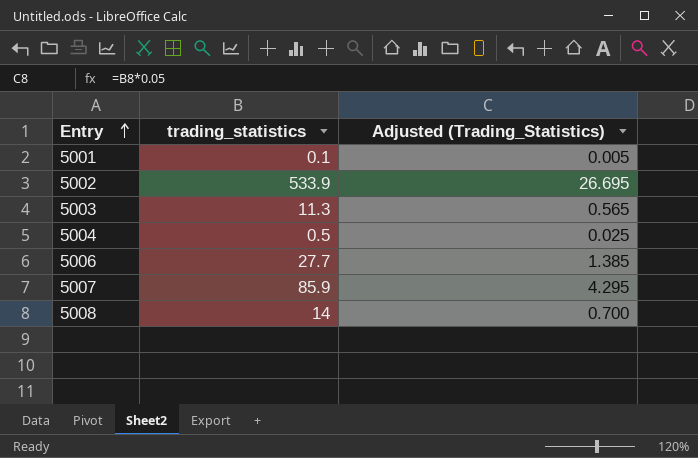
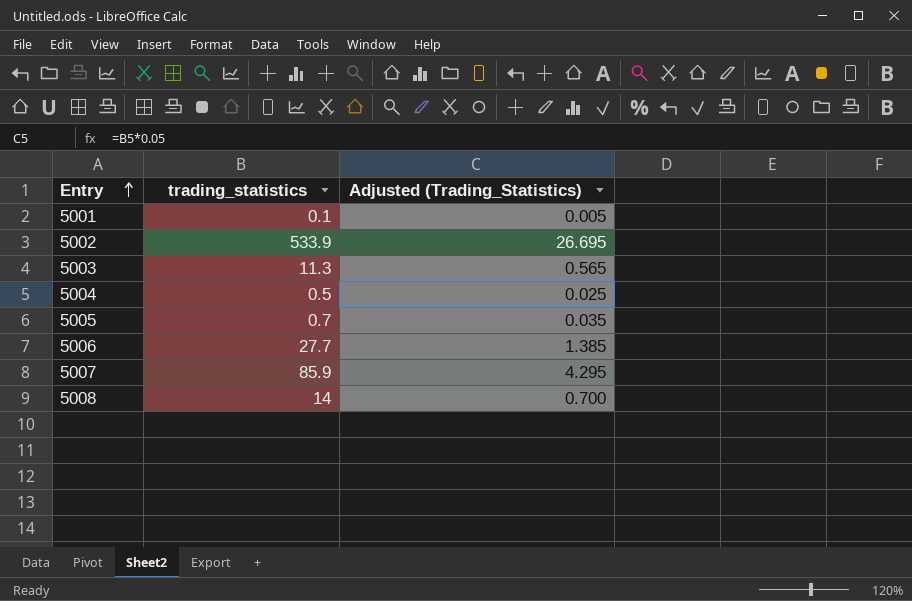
row 5005: none -> 0.7 | 0.035

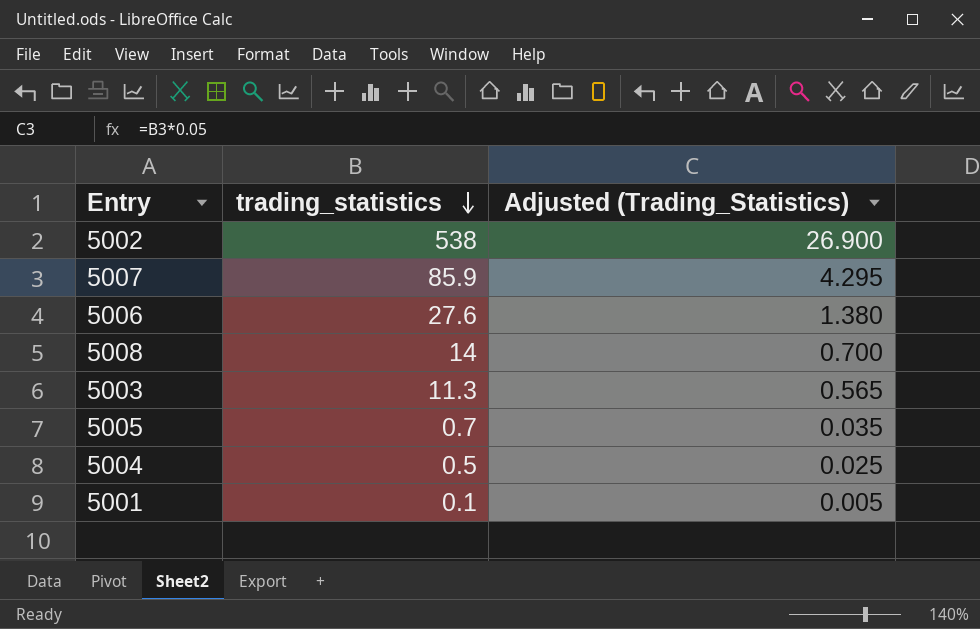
row order: Entry ascending -> trading_statistics descending
5002 | trading_statistics: 533.9 -> 538
5002 | Adjusted (Trading_Statistics): 26.695 -> 26.900
5006 | trading_statistics: 27.7 -> 27.6
5006 | Adjusted (Trading_Statistics): 1.385 -> 1.380

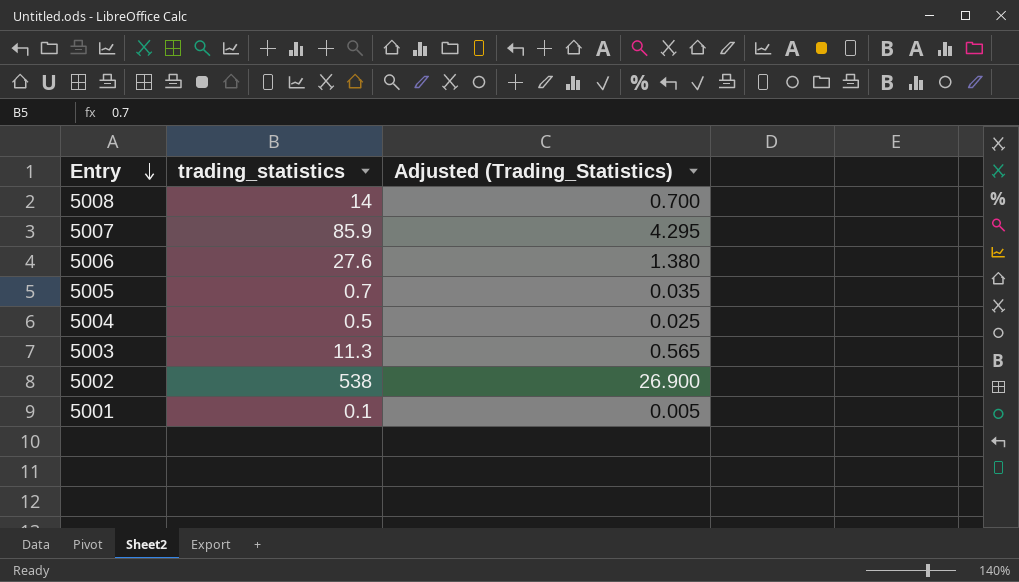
row order: trading_statistics descending -> Entry descending

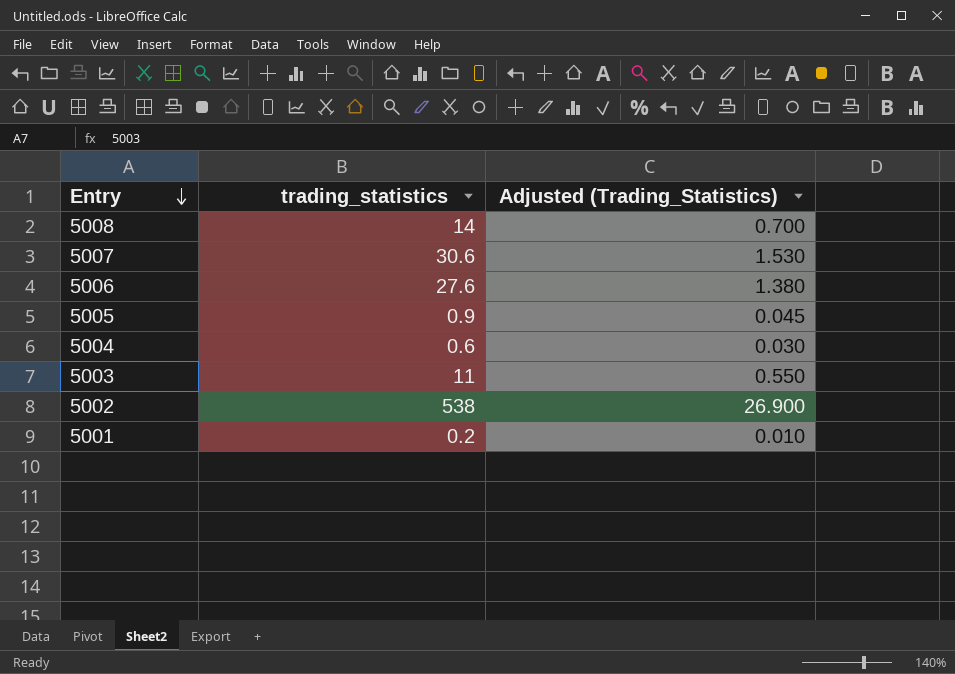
5007 | trading_statistics: 85.9 -> 30.6
5007 | Adjusted (Trading_Statistics): 4.295 -> 1.530
5005 | trading_statistics: 0.7 -> 0.9
5005 | Adjusted (Trading_Statistics): 0.035 -> 0.045
5004 | trading_statistics: 0.5 -> 0.6
5004 | Adjusted (Trading_Statistics): 0.025 -> 0.030
5003 | trading_statistics: 11.3 -> 11
5003 | Adjusted (Trading_Statistics): 0.565 -> 0.550
5001 | trading_statistics: 0.1 -> 0.2
5001 | Adjusted (Trading_Statistics): 0.005 -> 0.010

